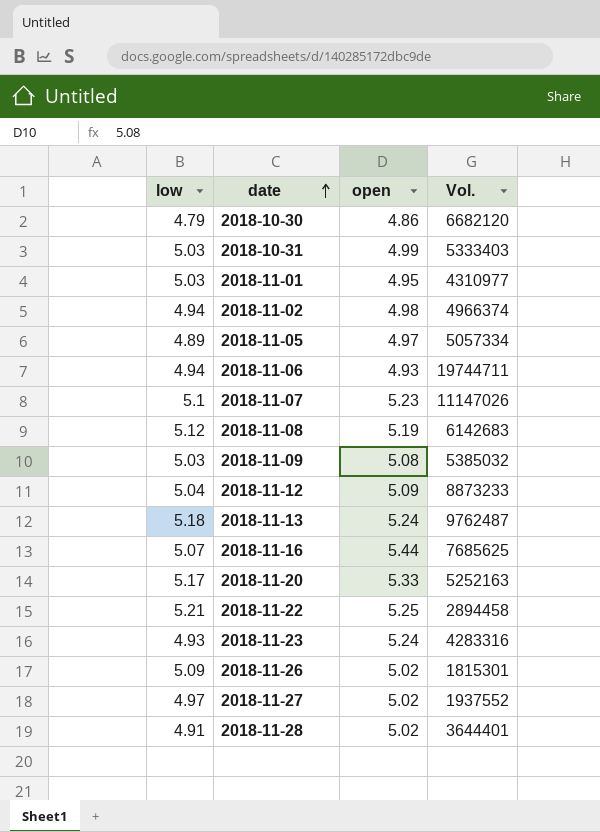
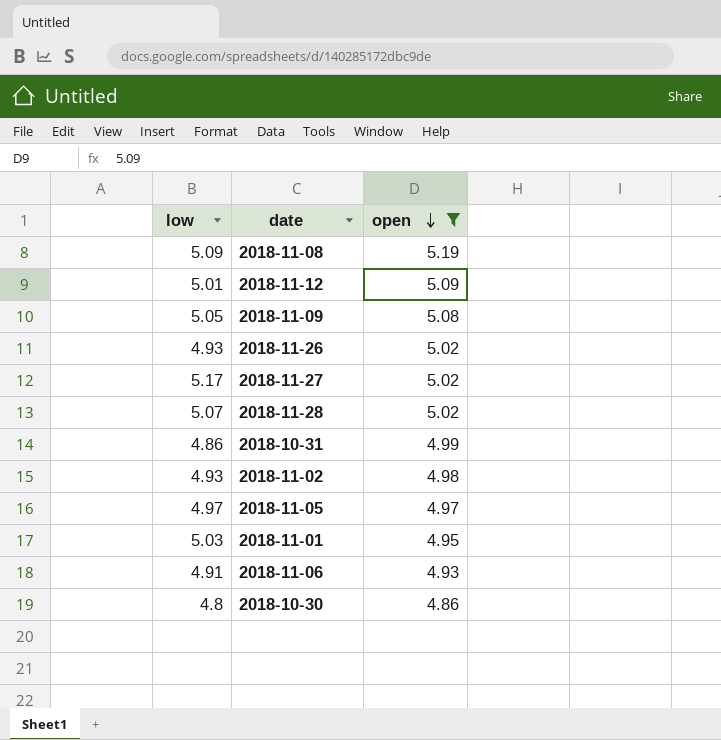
filter: none -> open <= 5.19
row order: date ascending -> open descending
column Vol. | position: 4 -> none
2018-11-08 | low: 5.12 -> 5.09
2018-11-12 | low: 5.04 -> 5.01
2018-11-09 | low: 5.03 -> 5.05
2018-11-26 | low: 5.09 -> 4.93
2018-11-27 | low: 4.97 -> 5.17
2018-11-28 | low: 4.91 -> 5.07
2018-10-31 | low: 5.03 -> 4.86
2018-11-02 | low: 4.94 -> 4.93
2018-11-05 | low: 4.89 -> 4.97
2018-11-06 | low: 4.94 -> 4.91
2018-10-30 | low: 4.79 -> 4.8

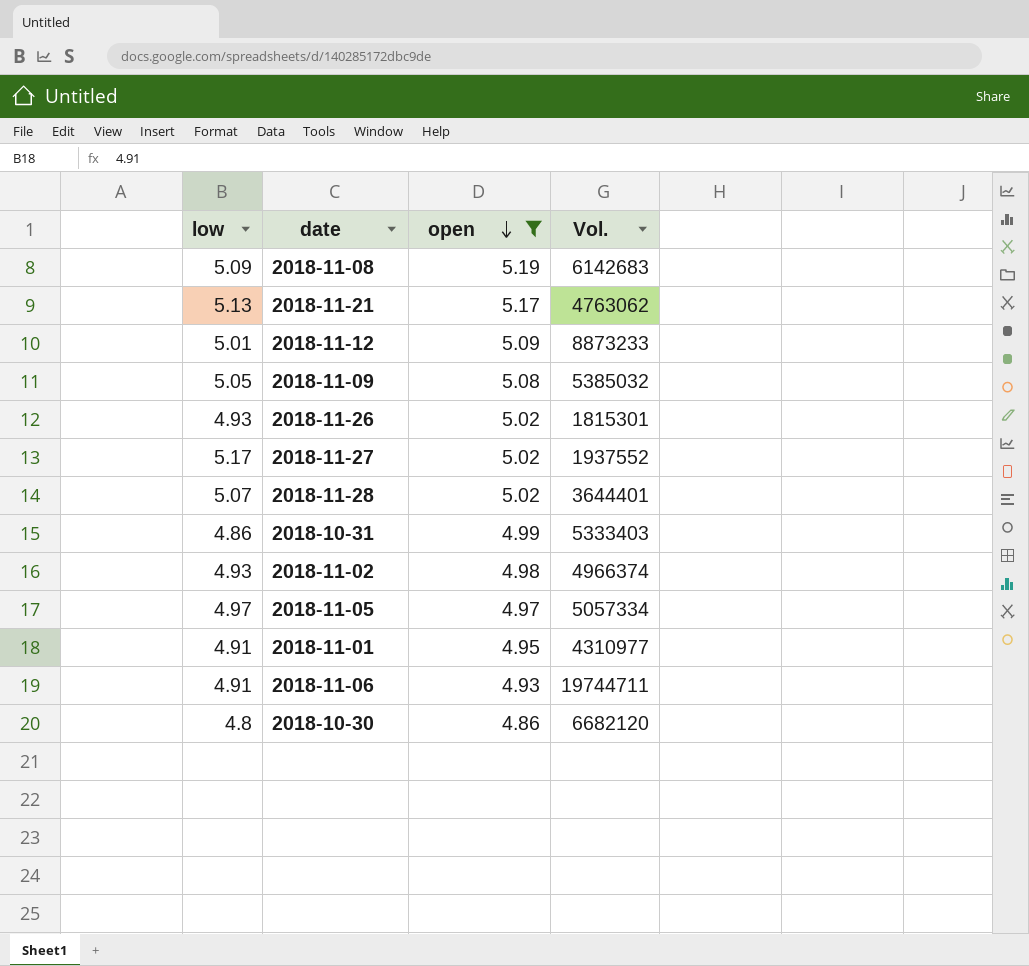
column Vol. | position: none -> 4
row 2018-11-21: none -> 5.13 | 5.17 | 4763062
2018-11-01 | low: 5.03 -> 4.91

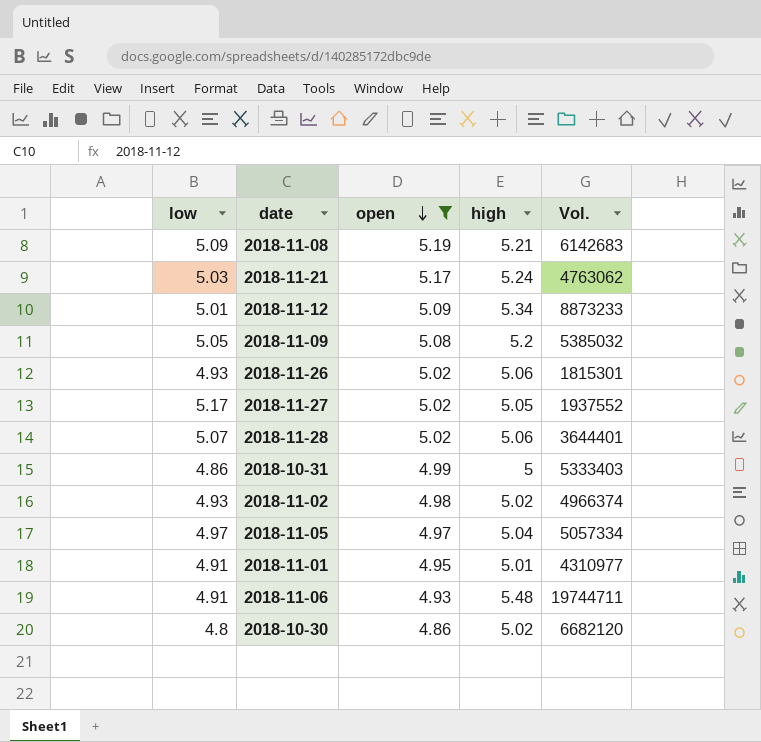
column high | position: none -> 4
2018-11-21 | low: 5.13 -> 5.03

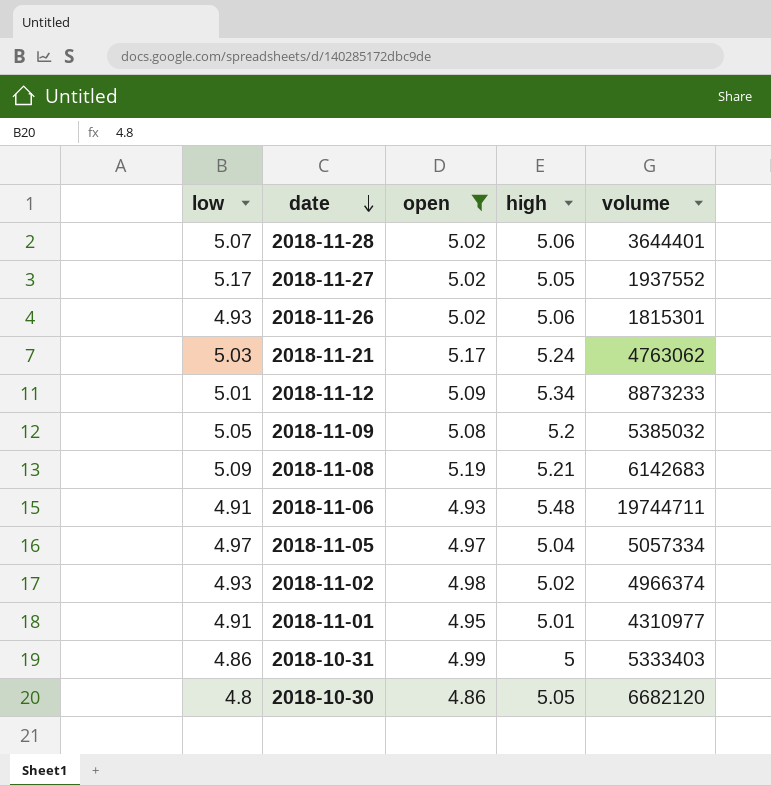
row order: open descending -> date descending
column name: Vol. -> volume
2018-10-30 | high: 5.02 -> 5.05

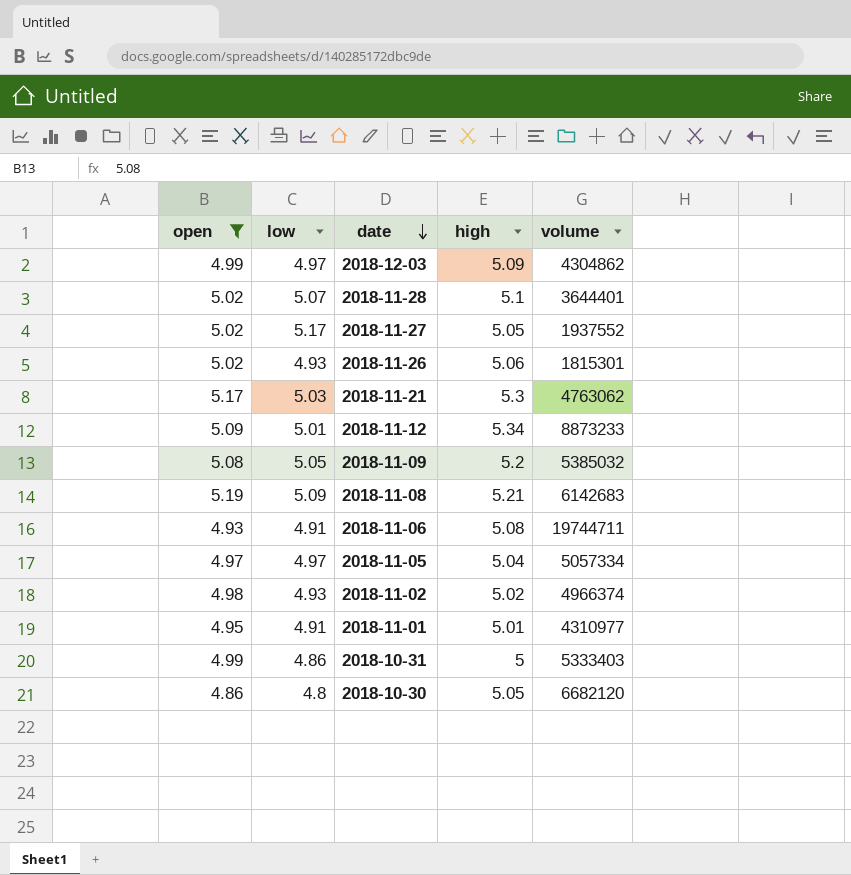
column open | position: 3 -> 1
row 2018-12-03: none -> 4.99 | 4.97 | 5.09 | 4304862
2018-11-28 | high: 5.06 -> 5.1
2018-11-21 | high: 5.24 -> 5.3
2018-11-06 | high: 5.48 -> 5.08

